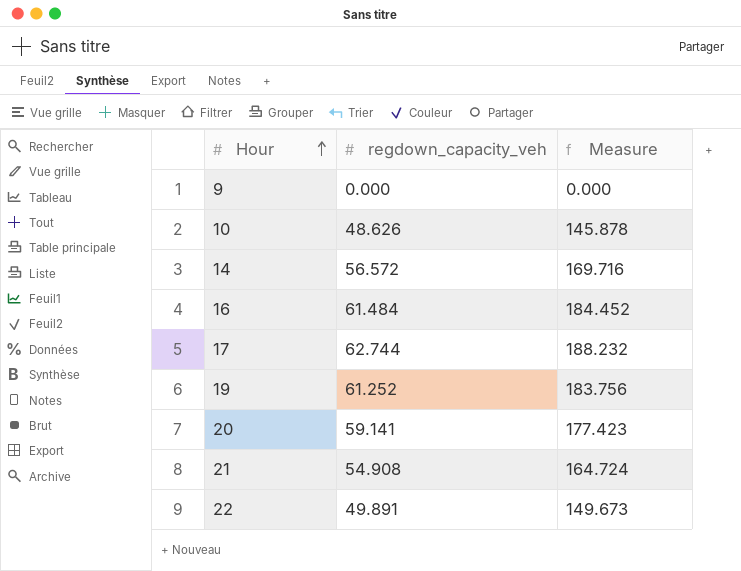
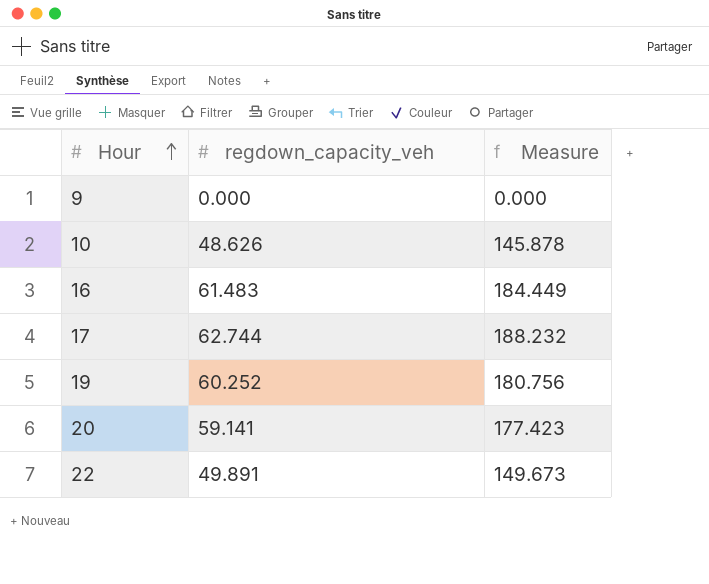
row 14: 56.572 | 169.716 -> none
row 21: 54.908 | 164.724 -> none
16 | regdown_capacity_veh: 61.484 -> 61.483
16 | Measure: 184.452 -> 184.449
19 | regdown_capacity_veh: 61.252 -> 60.252
19 | Measure: 183.756 -> 180.756

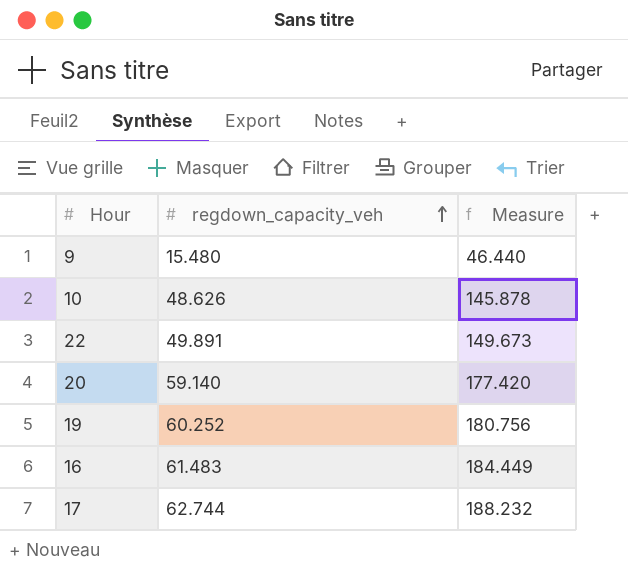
row order: Hour ascending -> regdown_capacity_veh ascending
9 | regdown_capacity_veh: 0.000 -> 15.480
9 | Measure: 0.000 -> 46.440
20 | regdown_capacity_veh: 59.141 -> 59.140
20 | Measure: 177.423 -> 177.420

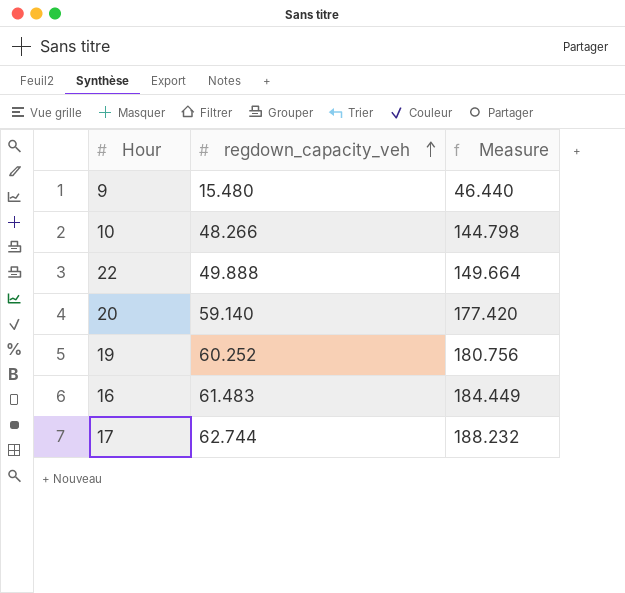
10 | regdown_capacity_veh: 48.626 -> 48.266
10 | Measure: 145.878 -> 144.798
22 | regdown_capacity_veh: 49.891 -> 49.888
22 | Measure: 149.673 -> 149.664

